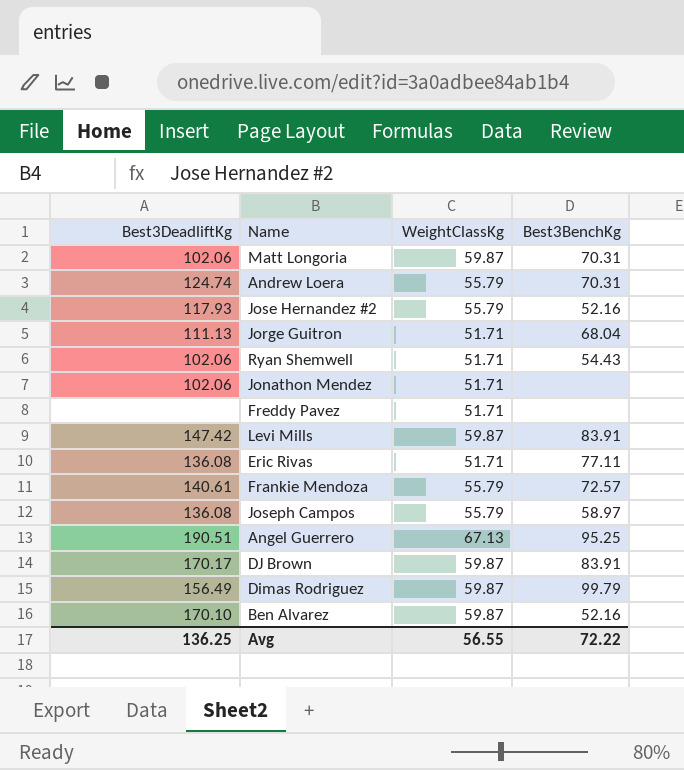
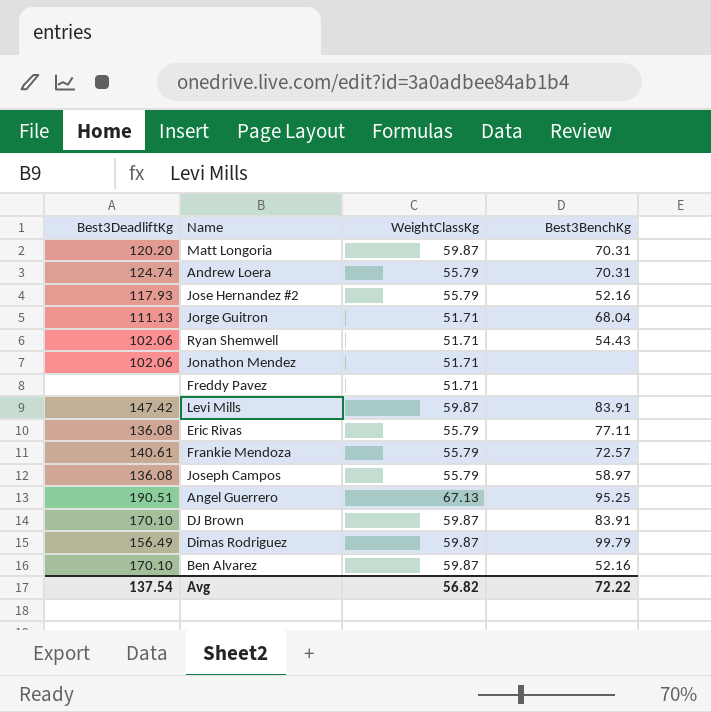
Matt Longoria | Best3DeadliftKg: 102.06 -> 120.20
Eric Rivas | WeightClassKg: 51.71 -> 55.79
DJ Brown | Best3DeadliftKg: 170.17 -> 170.10
Avg | Best3DeadliftKg: 136.25 -> 137.54
Avg | WeightClassKg: 56.55 -> 56.82

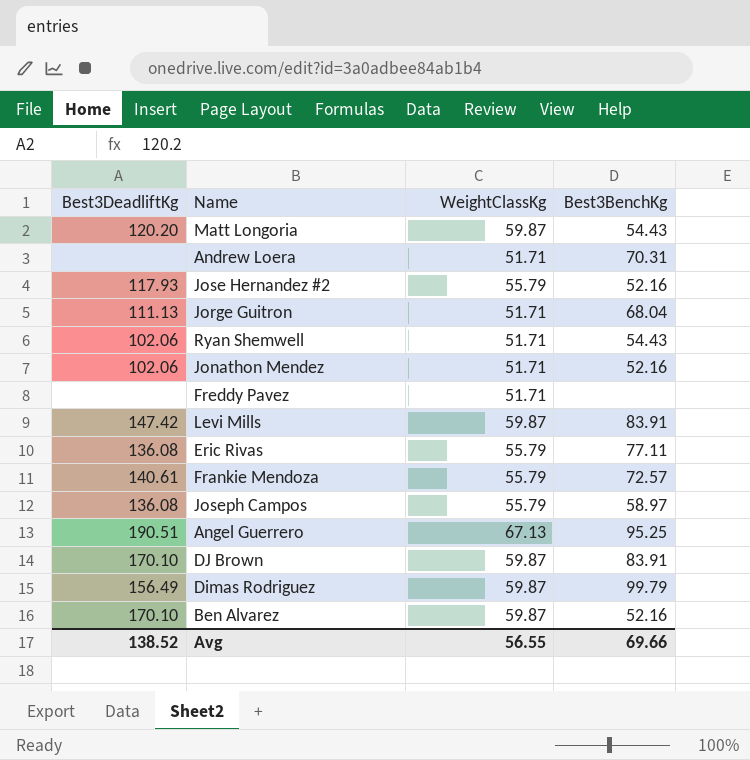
Matt Longoria | Best3BenchKg: 70.31 -> 54.43
Andrew Loera | Best3DeadliftKg: 124.74 -> none
Andrew Loera | WeightClassKg: 55.79 -> 51.71
Jonathon Mendez | Best3BenchKg: none -> 52.16
Avg | Best3DeadliftKg: 137.54 -> 138.52
Avg | WeightClassKg: 56.82 -> 56.55
Avg | Best3BenchKg: 72.22 -> 69.66

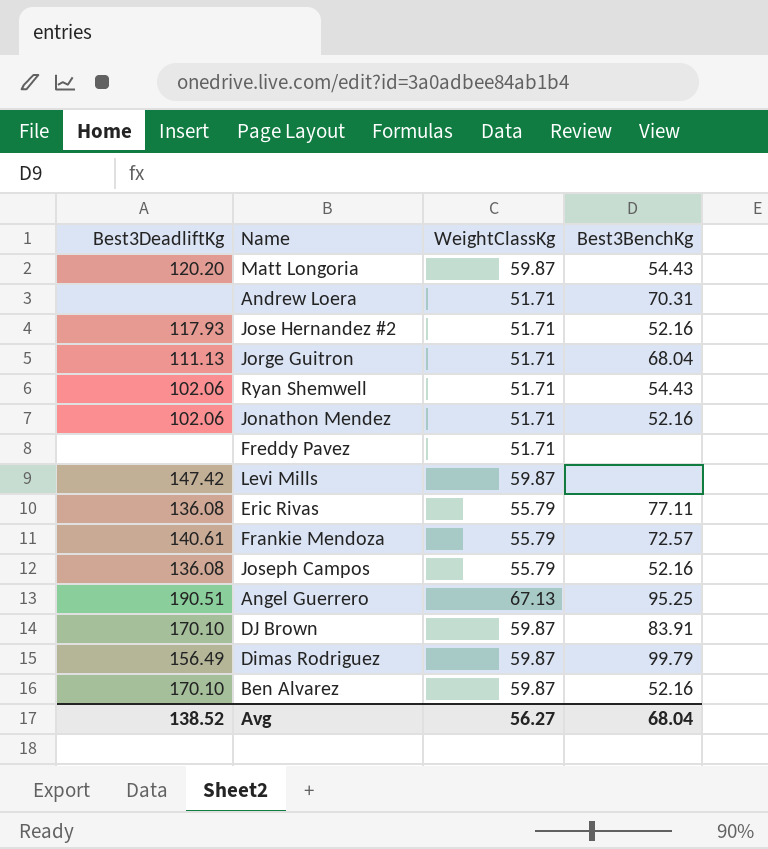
Jose Hernandez #2 | WeightClassKg: 55.79 -> 51.71
Levi Mills | Best3BenchKg: 83.91 -> none
Joseph Campos | Best3BenchKg: 58.97 -> 52.16
Avg | WeightClassKg: 56.55 -> 56.27
Avg | Best3BenchKg: 69.66 -> 68.04

